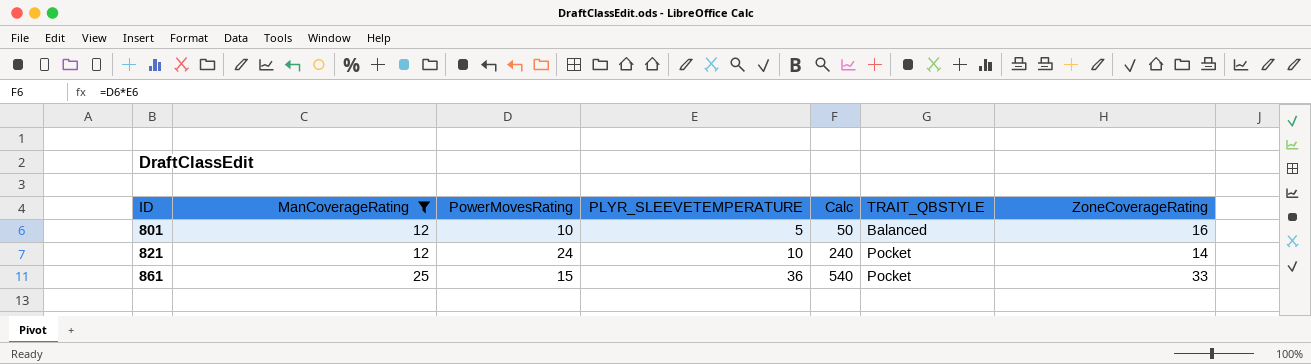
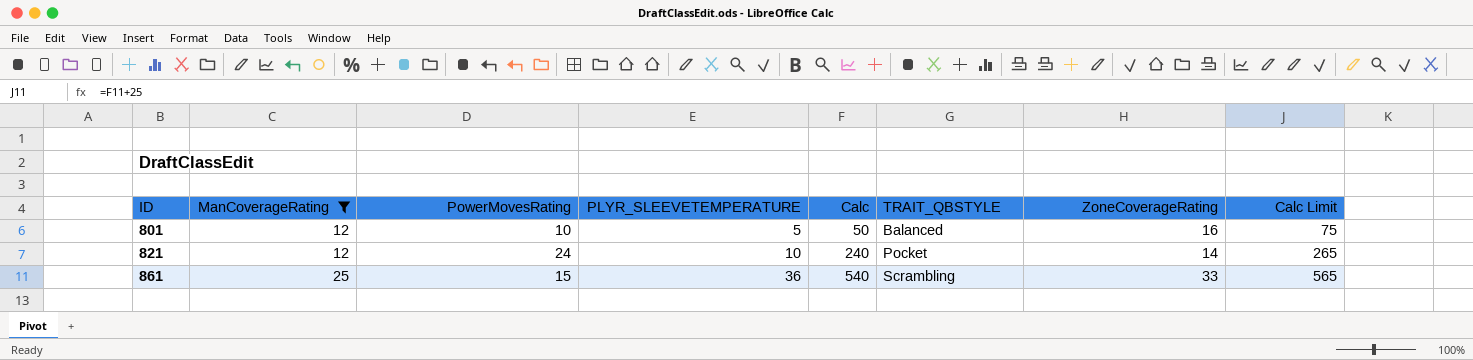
column Calc Limit | formula: none -> [Calc] + 25
861 | TRAIT_QBSTYLE: Pocket -> Scrambling

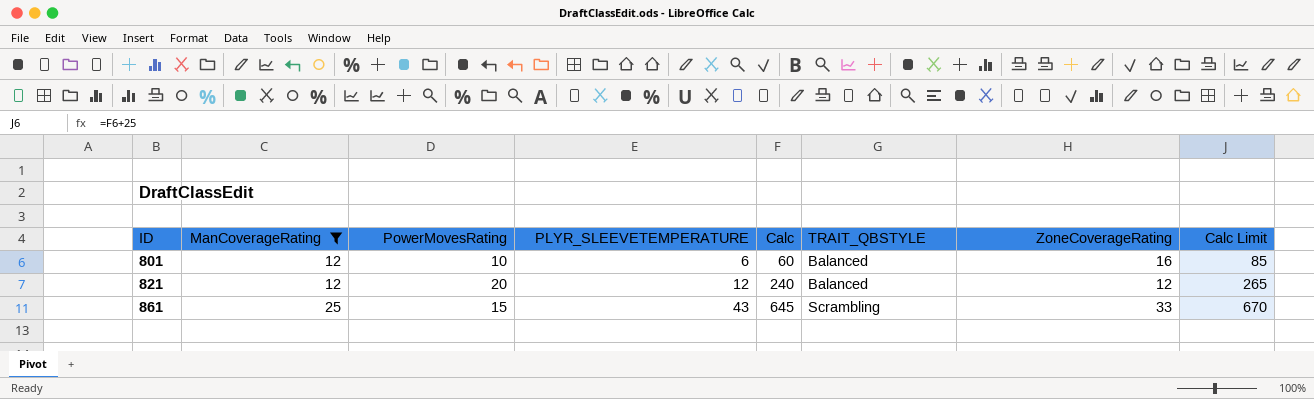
801 | PLYR_SLEEVETEMPERATURE: 5 -> 6
801 | Calc: 50 -> 60
801 | Calc Limit: 75 -> 85
821 | PowerMovesRating: 24 -> 20
821 | PLYR_SLEEVETEMPERATURE: 10 -> 12
821 | TRAIT_QBSTYLE: Pocket -> Balanced
821 | ZoneCoverageRating: 14 -> 12
861 | PLYR_SLEEVETEMPERATURE: 36 -> 43
861 | Calc: 540 -> 645
861 | Calc Limit: 565 -> 670

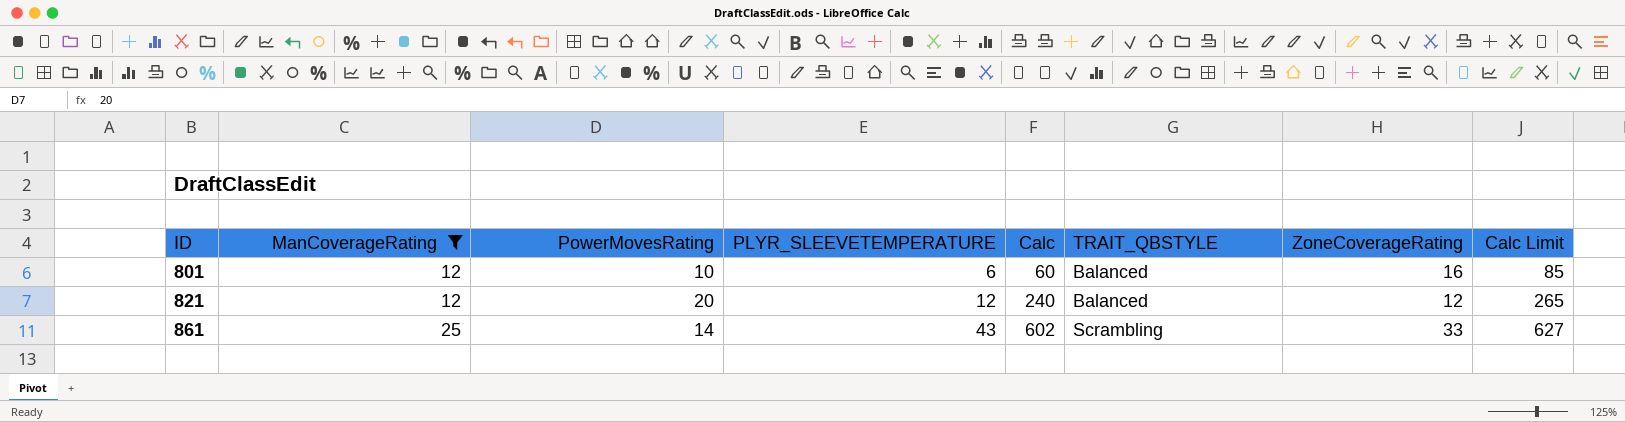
861 | PowerMovesRating: 15 -> 14
861 | Calc: 645 -> 602
861 | Calc Limit: 670 -> 627

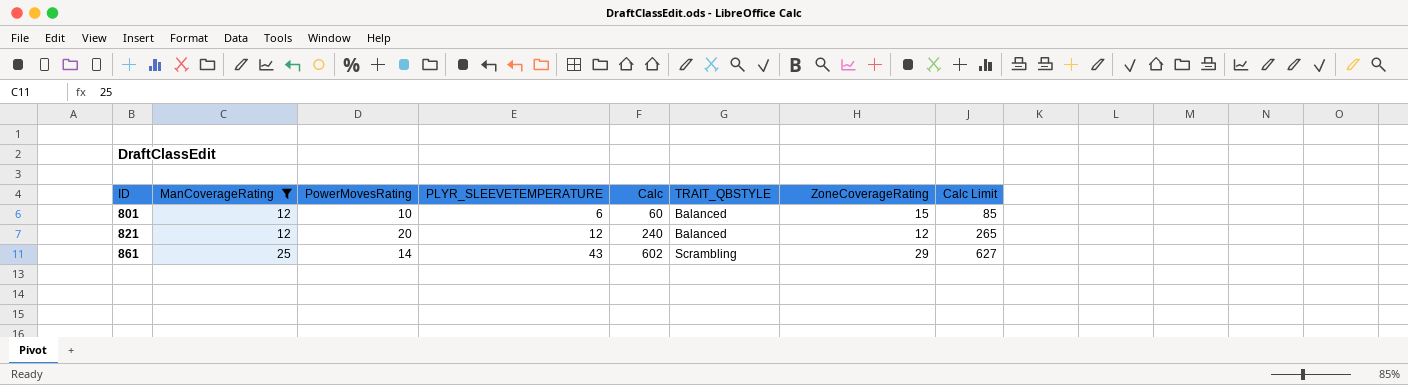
801 | ZoneCoverageRating: 16 -> 15
861 | ZoneCoverageRating: 33 -> 29

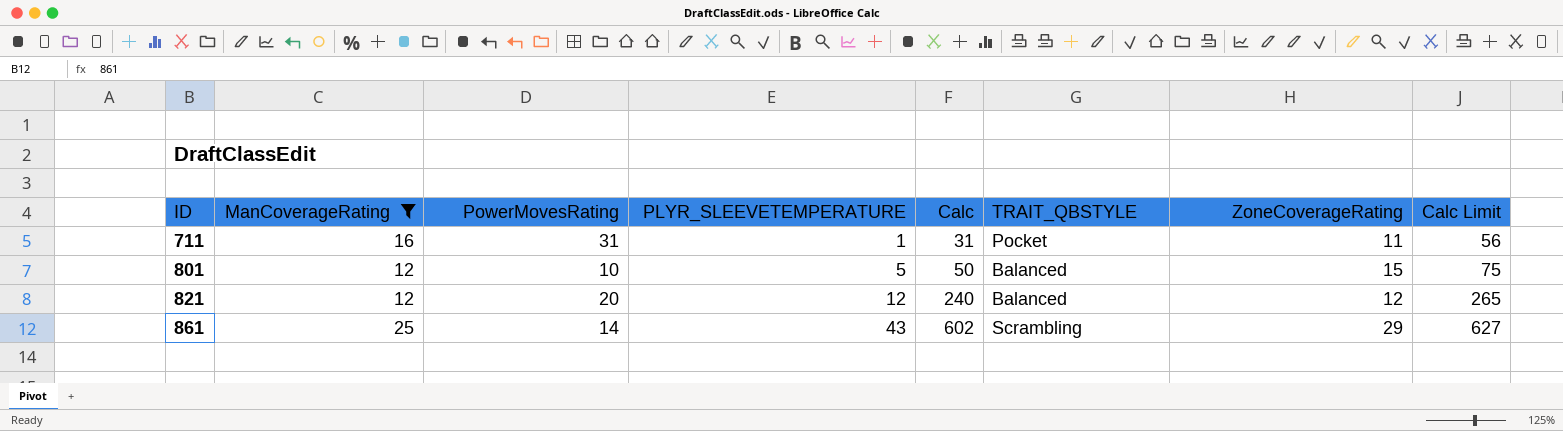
row 711: none -> 16 | 31 | 1 | 31 | Pocket | 11 | 56
801 | PLYR_SLEEVETEMPERATURE: 6 -> 5
801 | Calc: 60 -> 50
801 | Calc Limit: 85 -> 75

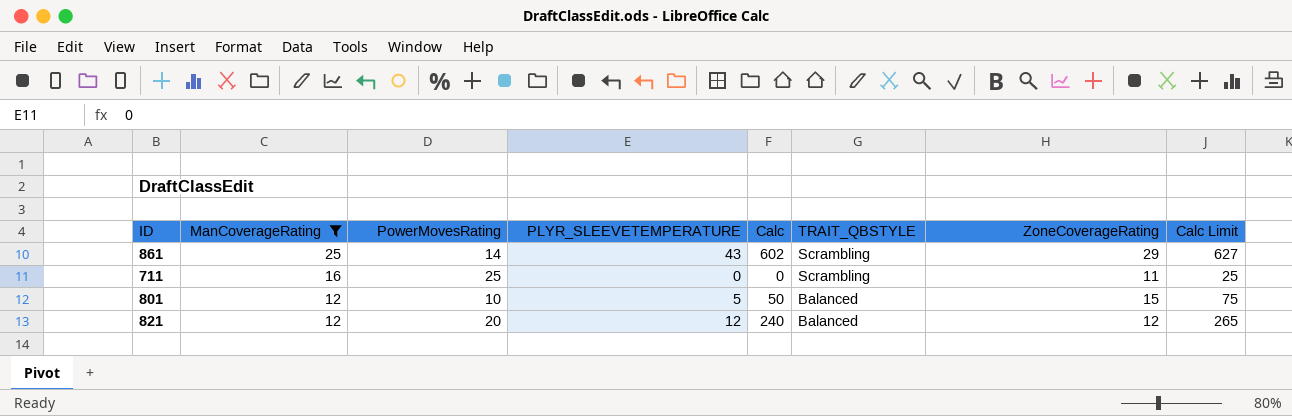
row order: ID ascending -> ManCoverageRating descending
711 | PowerMovesRating: 31 -> 25
711 | PLYR_SLEEVETEMPERATURE: 1 -> 0
711 | Calc: 31 -> 0
711 | TRAIT_QBSTYLE: Pocket -> Scrambling
711 | Calc Limit: 56 -> 25

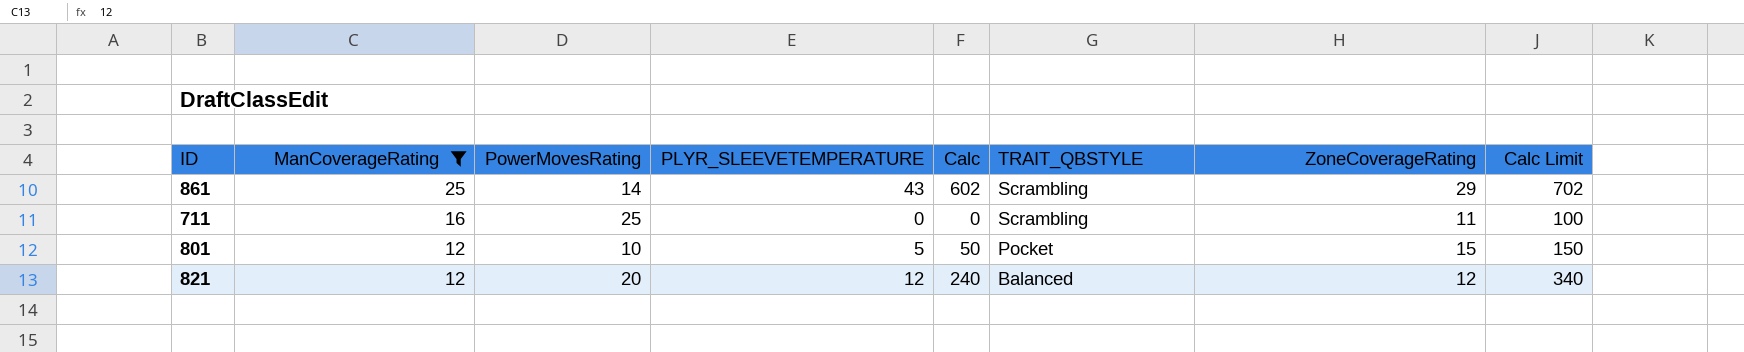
column Calc Limit | formula: [Calc] + 25 -> [Calc] + 100
801 | TRAIT_QBSTYLE: Balanced -> Pocket

